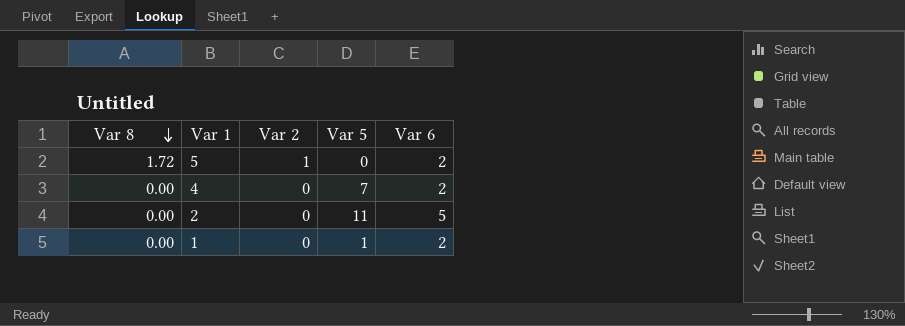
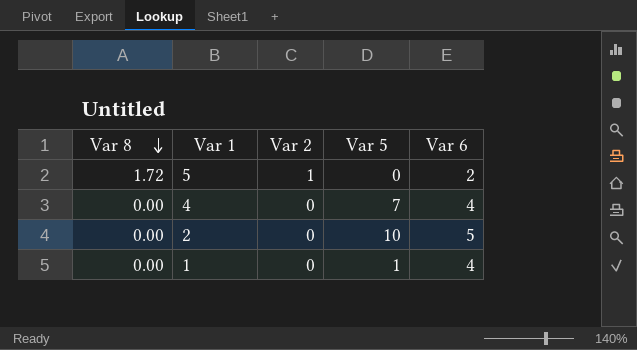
4 | Var 6: 2 -> 4
2 | Var 5: 11 -> 10
1 | Var 6: 2 -> 4

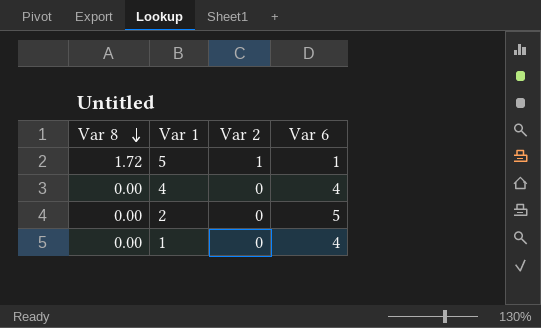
column Var 5 | position: 4 -> none
5 | Var 6: 2 -> 1

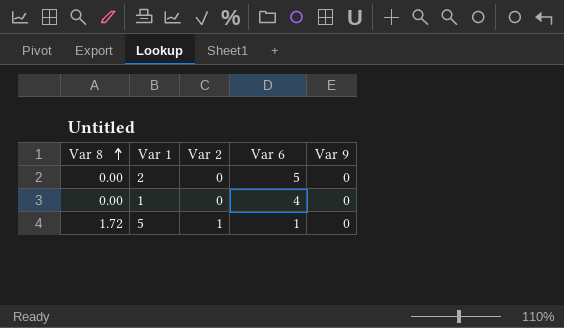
row order: Var 8 descending -> Var 8 ascending
column Var 9 | position: none -> 5
row 4: 0.00 | 0 | 4 -> none

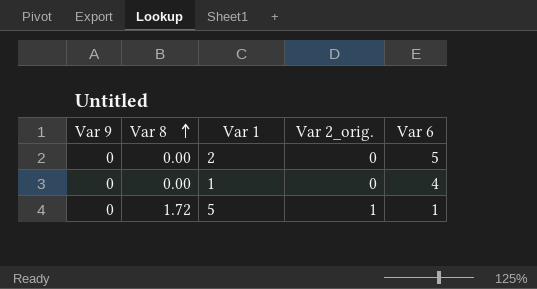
column Var 9 | position: 5 -> 1
column name: Var 2 -> Var 2_orig.

